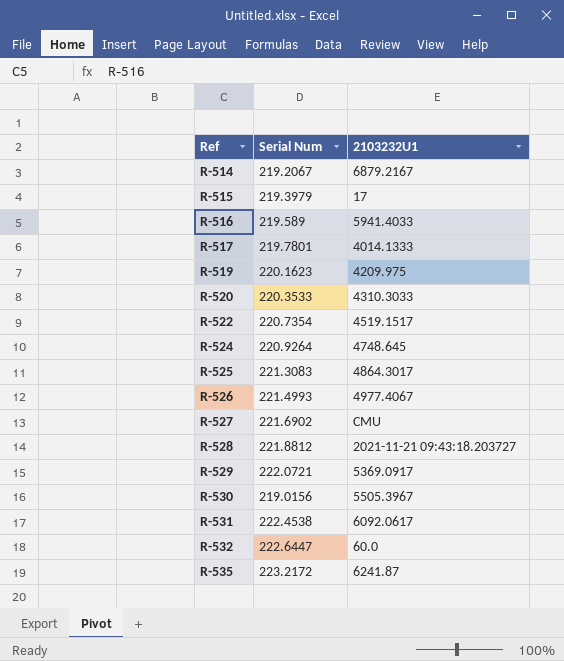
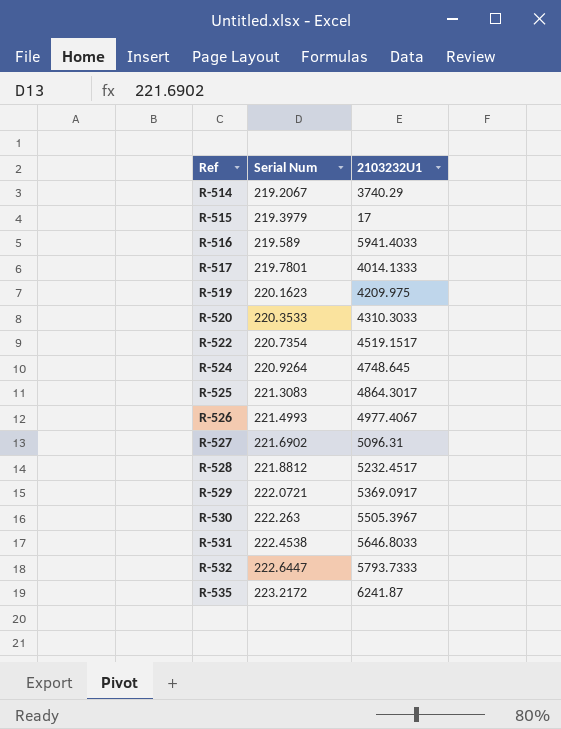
R-514 | 2103232U1: 6879.2167 -> 3740.29
R-527 | 2103232U1: CMU -> 5096.31
R-528 | 2103232U1: 2021-11-21 09:43:18.203727 -> 5232.4517
R-530 | Serial Num: 219.0156 -> 222.263
R-531 | 2103232U1: 6092.0617 -> 5646.8033
R-532 | 2103232U1: 60.0 -> 5793.7333

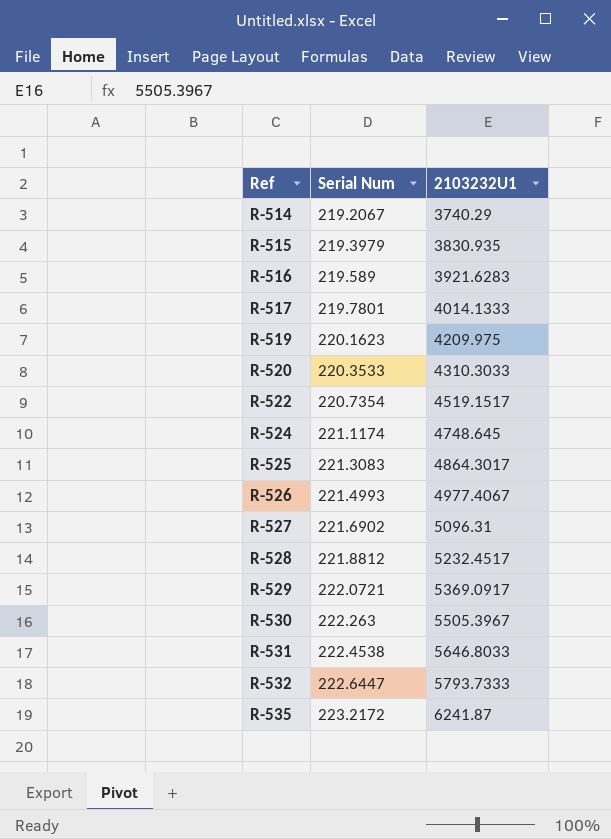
R-515 | 2103232U1: 17 -> 3830.935
R-516 | 2103232U1: 5941.4033 -> 3921.6283
R-524 | Serial Num: 220.9264 -> 221.1174

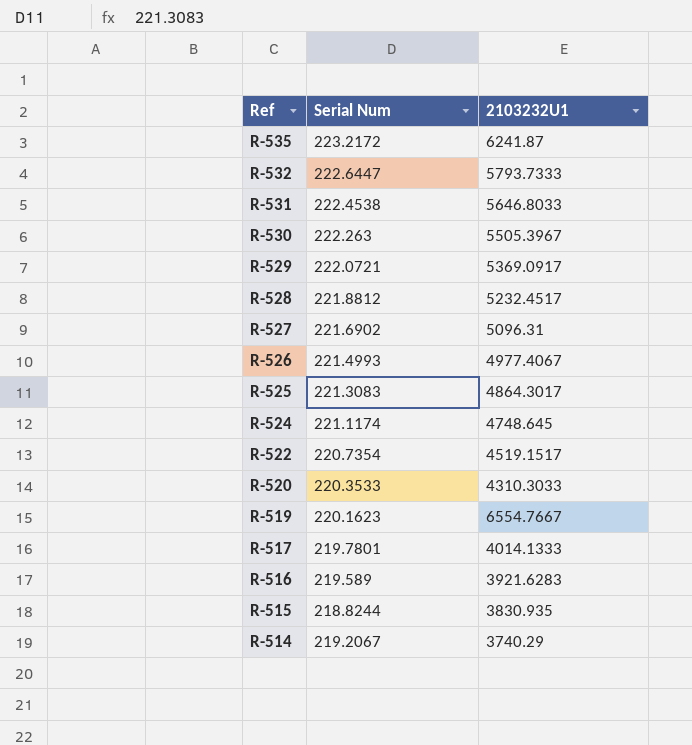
row order: Ref ascending -> Ref descending
R-519 | 2103232U1: 4209.975 -> 6554.7667
R-515 | Serial Num: 219.3979 -> 218.8244

